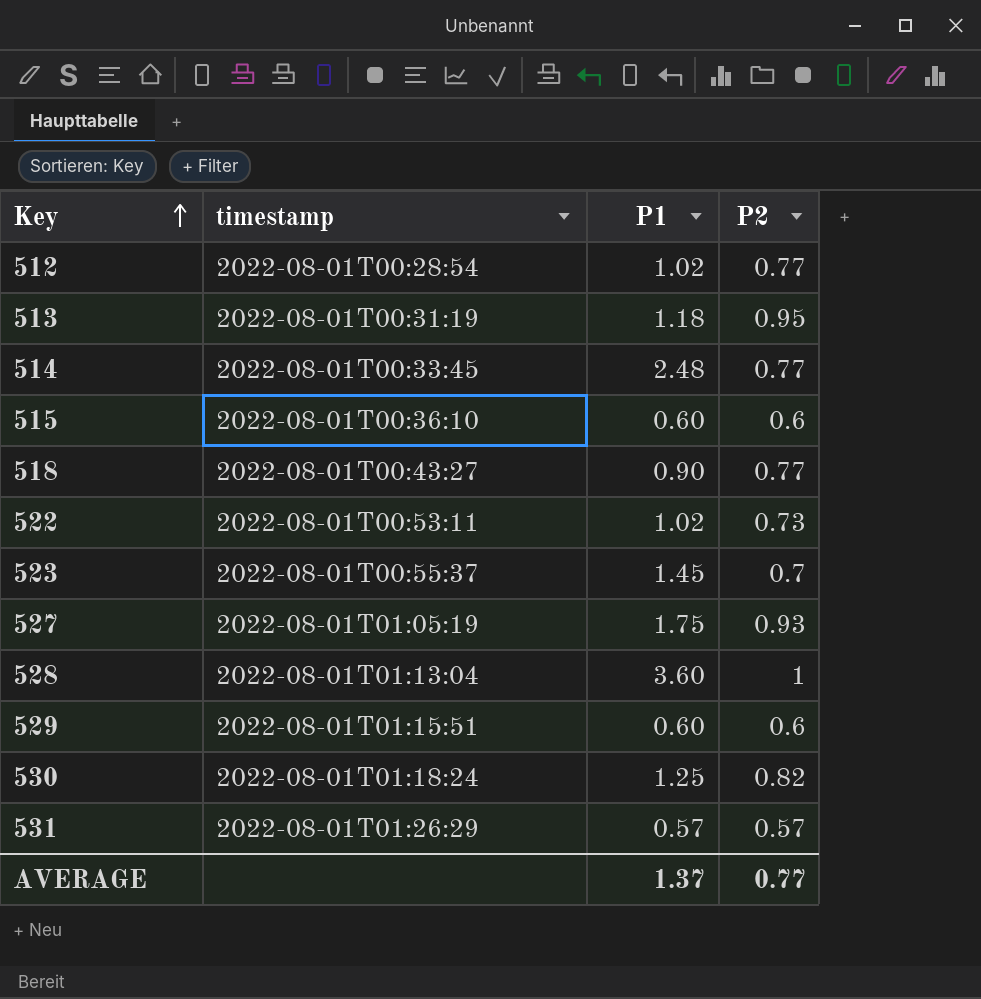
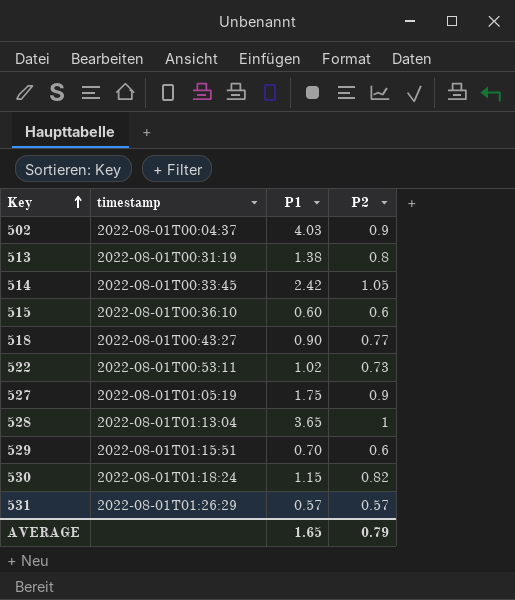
row 512: 2022-08-01T00:28:54 | 1.02 | 0.77 -> none
row 523: 2022-08-01T00:55:37 | 1.45 | 0.7 -> none
row 502: none -> 2022-08-01T00:04:37 | 4.03 | 0.9
513 | P1: 1.18 -> 1.38
513 | P2: 0.95 -> 0.8
514 | P1: 2.48 -> 2.42
514 | P2: 0.77 -> 1.05
527 | P2: 0.93 -> 0.9
528 | P1: 3.60 -> 3.65
529 | P1: 0.60 -> 0.70
530 | P1: 1.25 -> 1.15
AVERAGE | P1: 1.37 -> 1.65
AVERAGE | P2: 0.77 -> 0.79

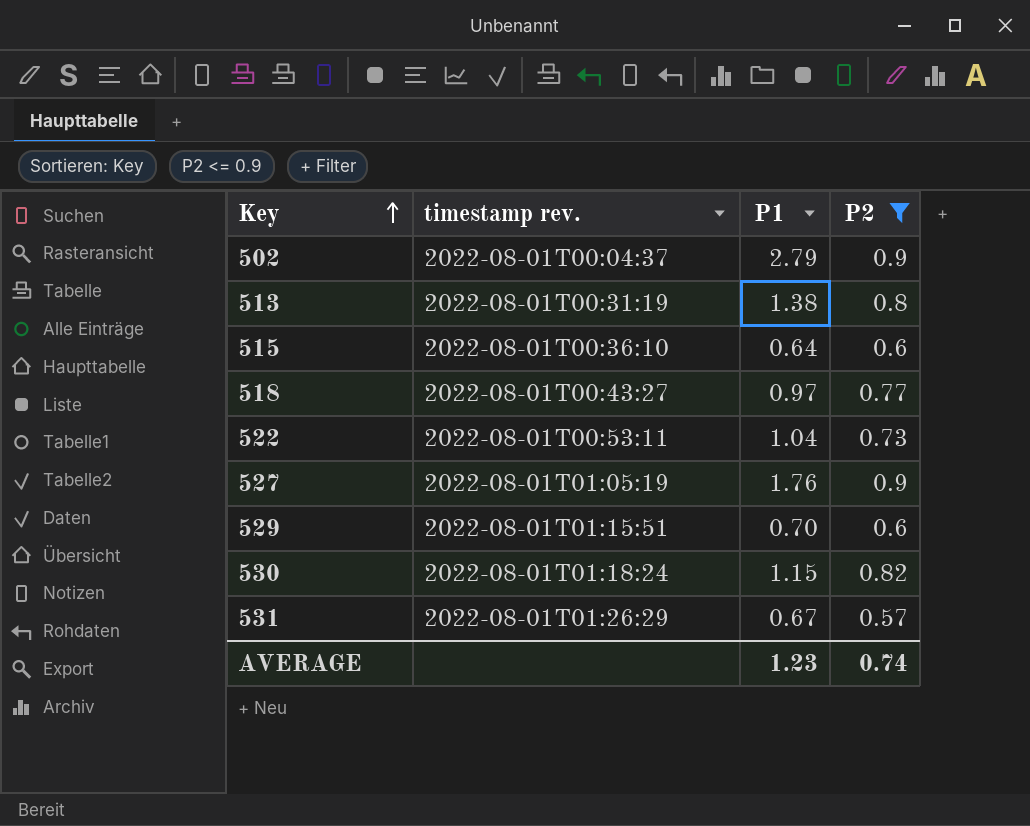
filter: none -> P2 <= 0.9
column name: timestamp -> timestamp rev.
502 | P1: 4.03 -> 2.79
515 | P1: 0.60 -> 0.64
518 | P1: 0.90 -> 0.97
522 | P1: 1.02 -> 1.04
527 | P1: 1.75 -> 1.76
531 | P1: 0.57 -> 0.67
AVERAGE | P1: 1.65 -> 1.23
AVERAGE | P2: 0.79 -> 0.74

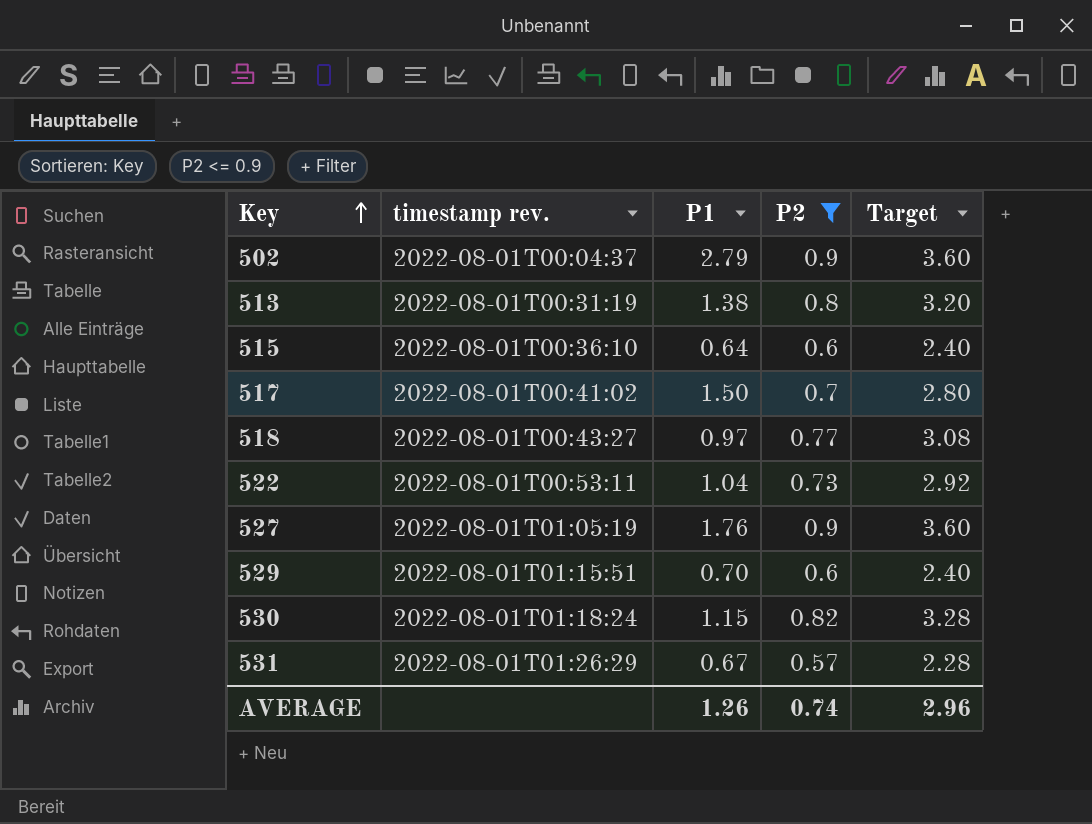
column Target | formula: none -> [P2] * 4
row 517: none -> 2022-08-01T00:41:02 | 1.50 | 0.7 | 2.80
AVERAGE | P1: 1.23 -> 1.26

